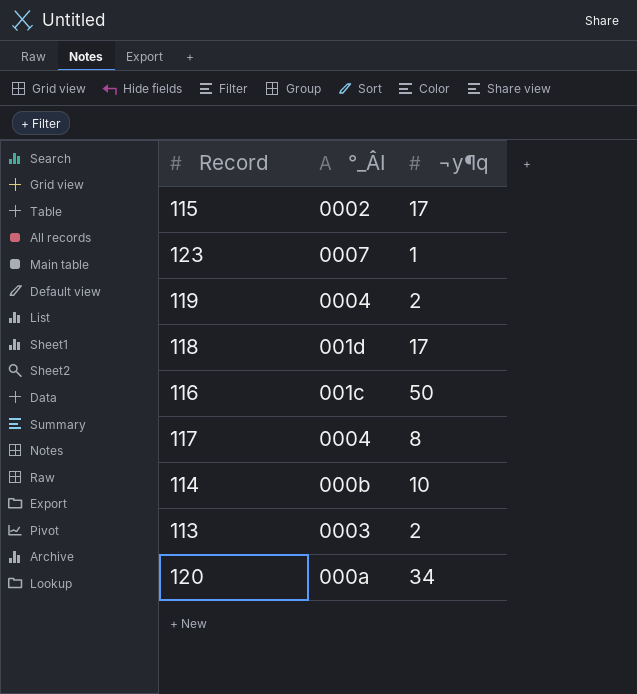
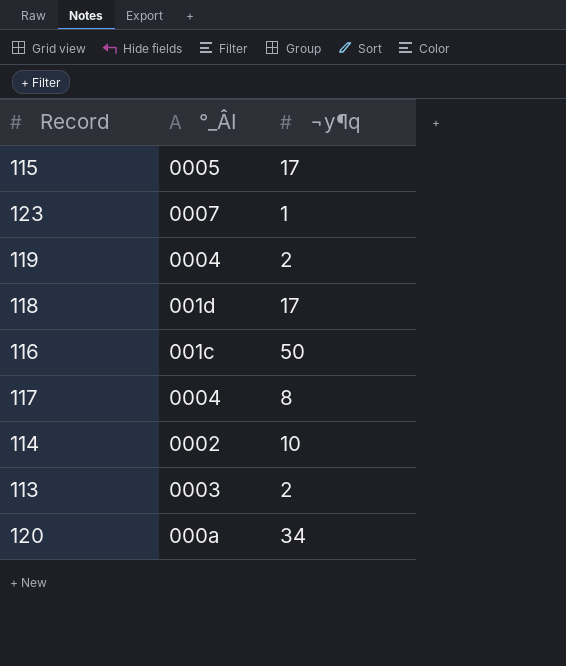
115 | °_ÂI: 0002 -> 0005
114 | °_ÂI: 000b -> 0002

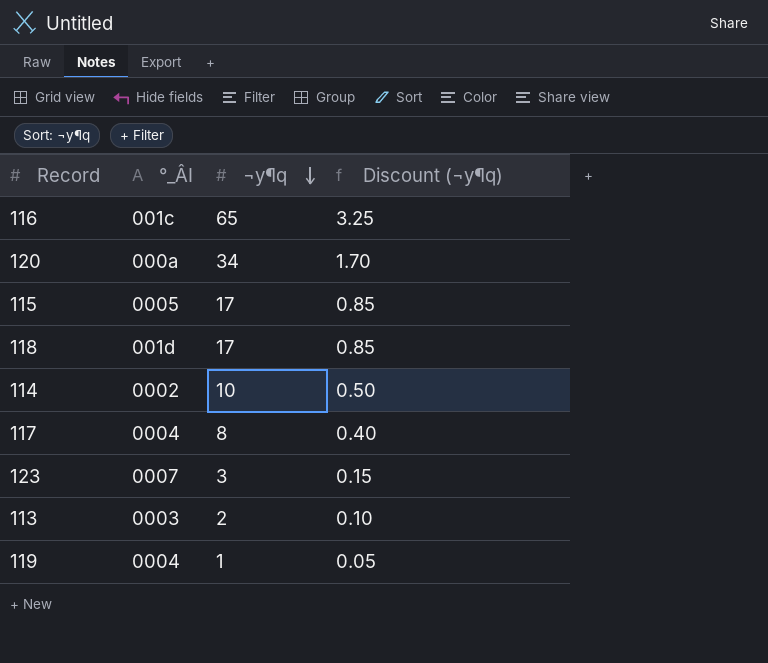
row order: none -> ¬y¶q descending
column Discount (¬y¶q) | formula: none -> [¬y¶q] * 0.05
116 | ¬y¶q: 50 -> 65
123 | ¬y¶q: 1 -> 3
119 | ¬y¶q: 2 -> 1

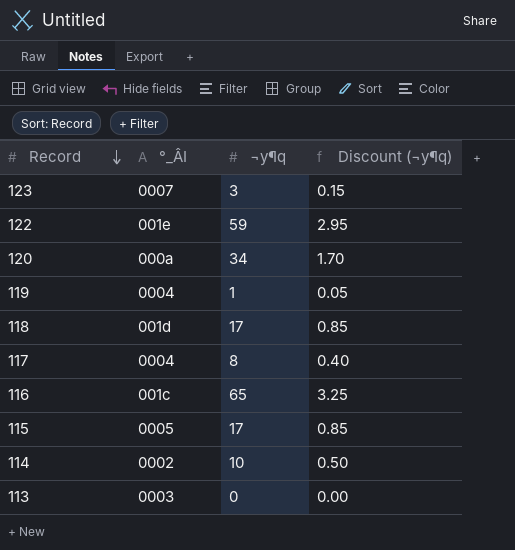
row order: ¬y¶q descending -> Record descending
row 122: none -> 001e | 59 | 2.95
113 | ¬y¶q: 2 -> 0
113 | Discount (¬y¶q): 0.10 -> 0.00

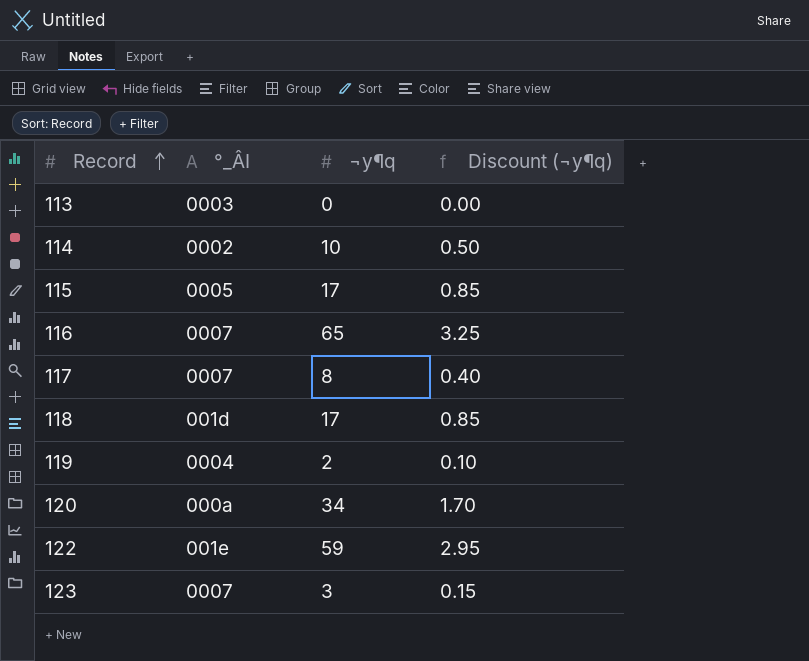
row order: Record descending -> Record ascending
116 | °_ÂI: 001c -> 0007
117 | °_ÂI: 0004 -> 0007
119 | ¬y¶q: 1 -> 2
119 | Discount (¬y¶q): 0.05 -> 0.10

